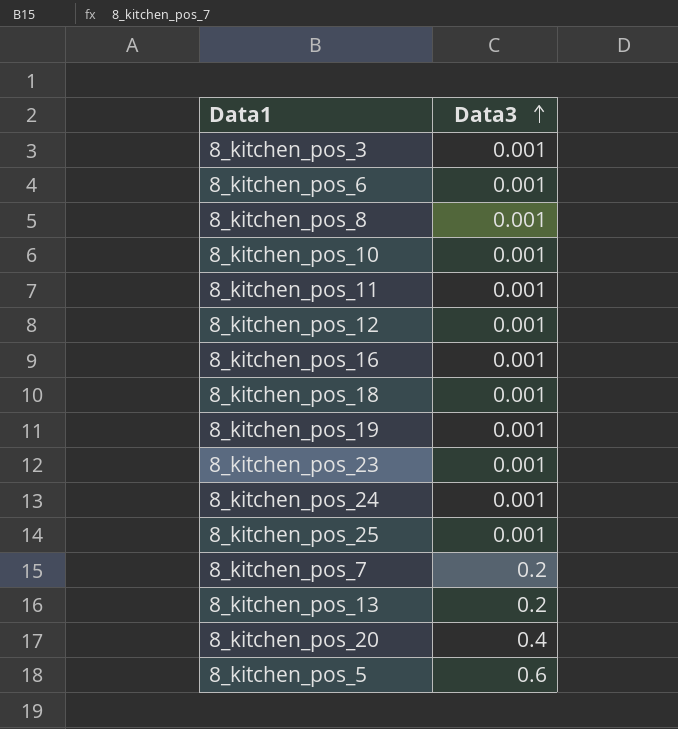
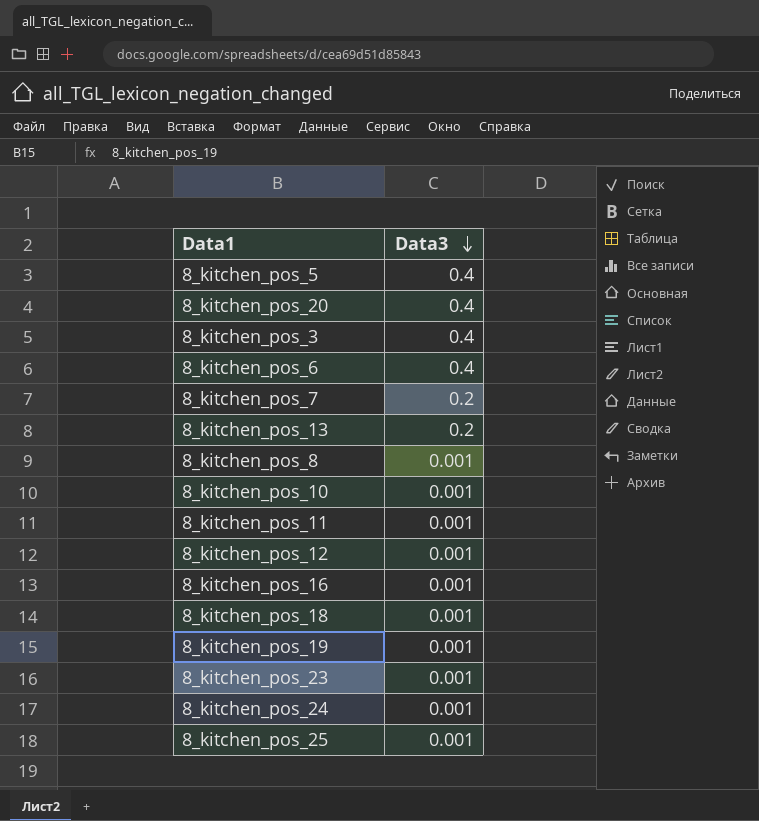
row order: Data3 ascending -> Data3 descending
8_kitchen_pos_5 | Data3: 0.6 -> 0.4
8_kitchen_pos_3 | Data3: 0.001 -> 0.4
8_kitchen_pos_6 | Data3: 0.001 -> 0.4

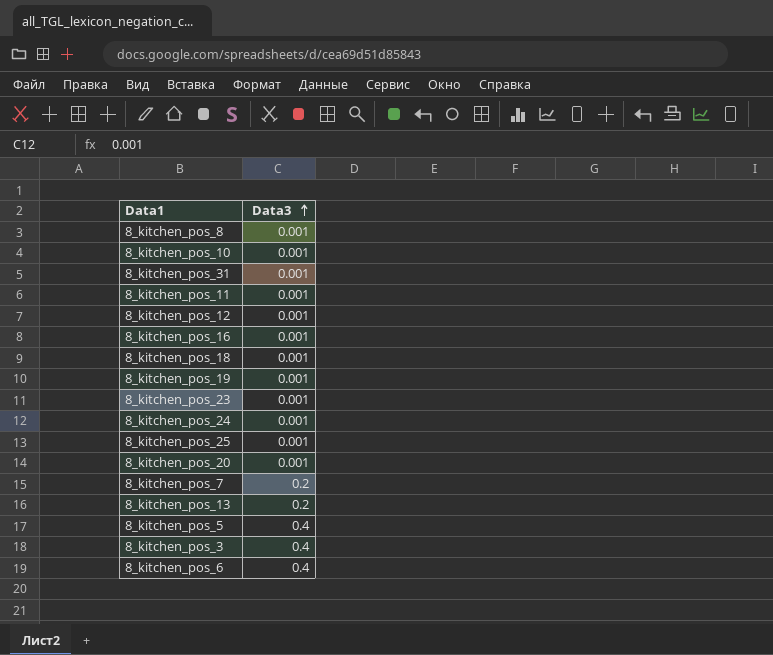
row order: Data3 descending -> Data3 ascending
row 8_kitchen_pos_31: none -> 0.001
8_kitchen_pos_20 | Data3: 0.4 -> 0.001

